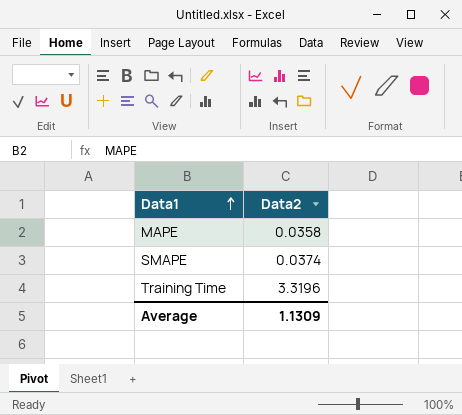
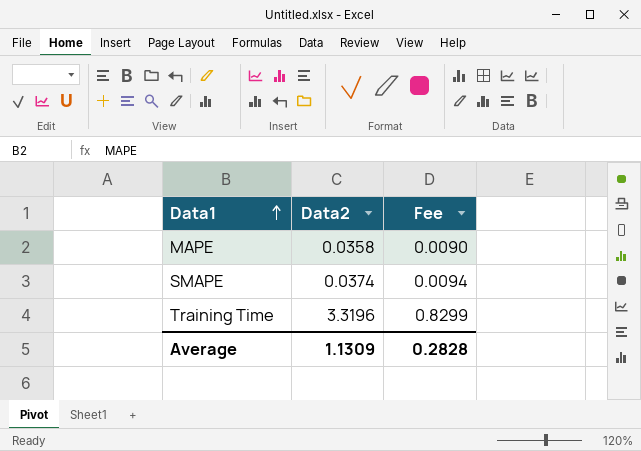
column Fee | formula: none -> [Data2] * 0.25

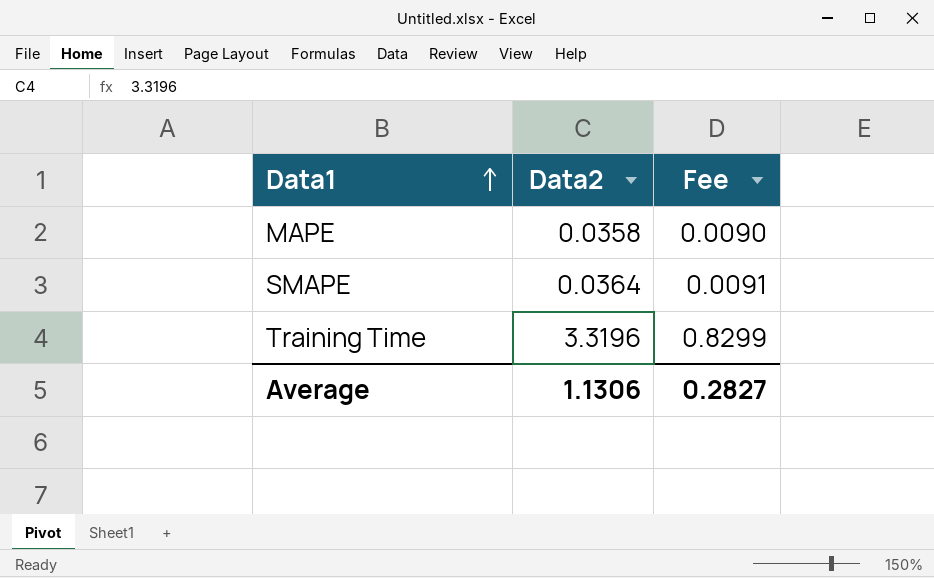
SMAPE | Data2: 0.0374 -> 0.0364
SMAPE | Fee: 0.0094 -> 0.0091
Average | Data2: 1.1309 -> 1.1306
Average | Fee: 0.2828 -> 0.2827

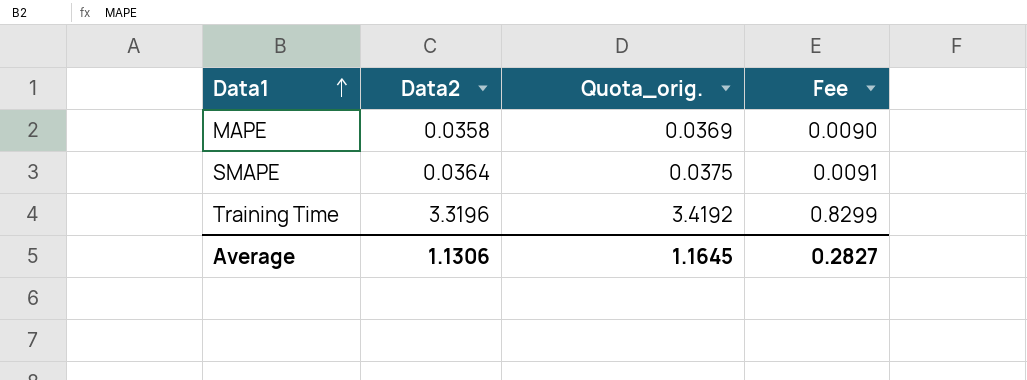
column Quota_orig. | formula: none -> [Data2] * 1.03

